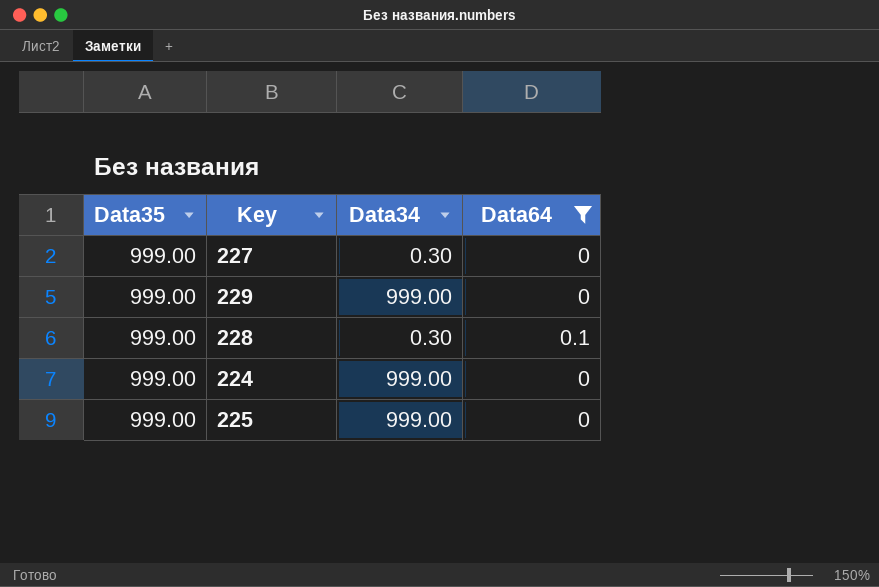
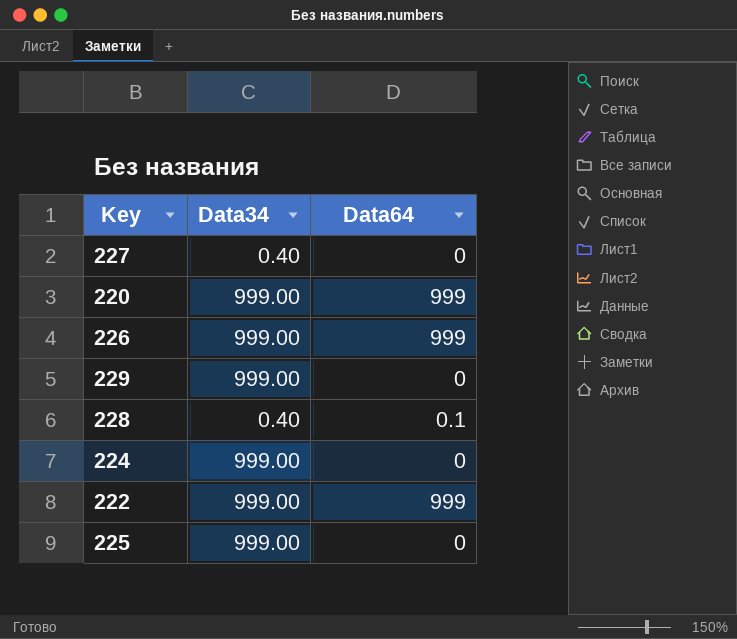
filter: Data64 != 999 -> none
column Data35 | position: 1 -> none
227 | Data34: 0.30 -> 0.40
228 | Data34: 0.30 -> 0.40

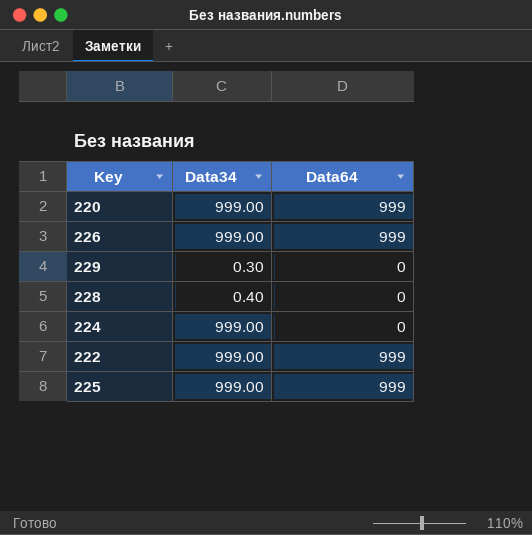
row 227: 0.40 | 0 -> none
229 | Data34: 999.00 -> 0.30
228 | Data64: 0.1 -> 0
225 | Data64: 0 -> 999

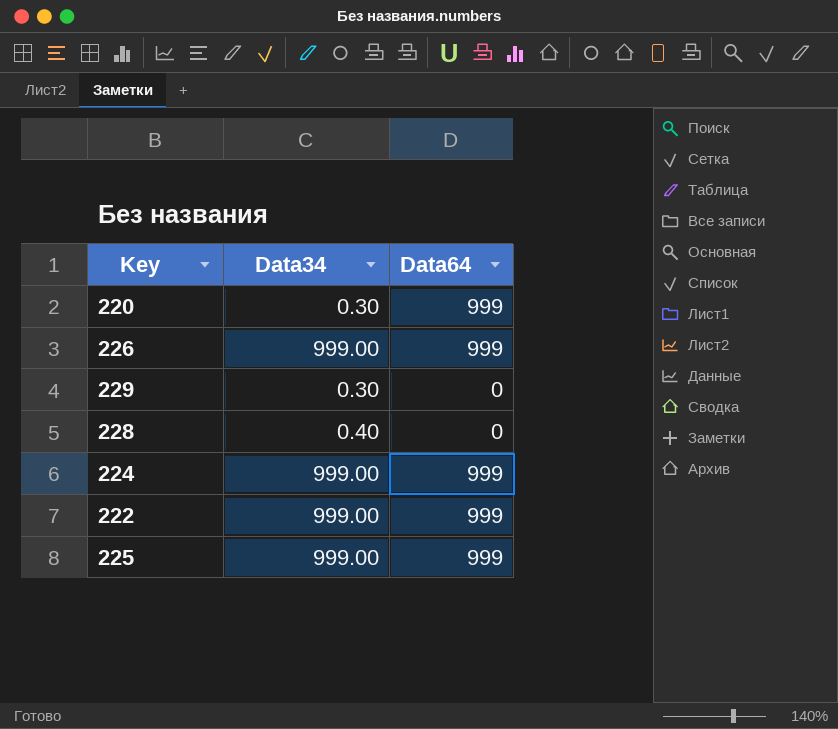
220 | Data34: 999.00 -> 0.30
224 | Data64: 0 -> 999

